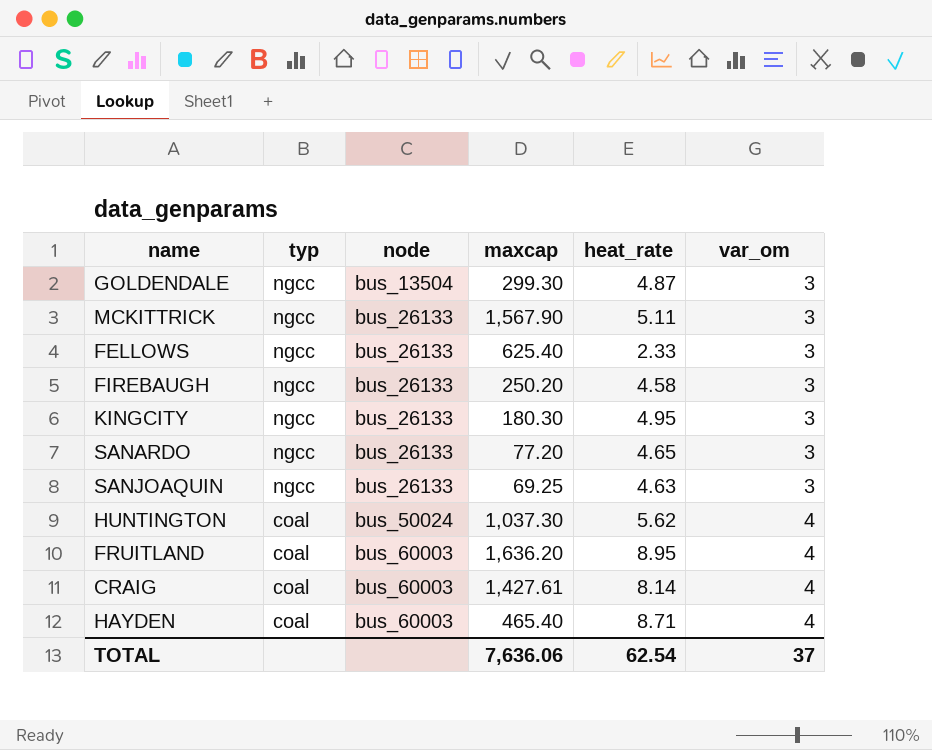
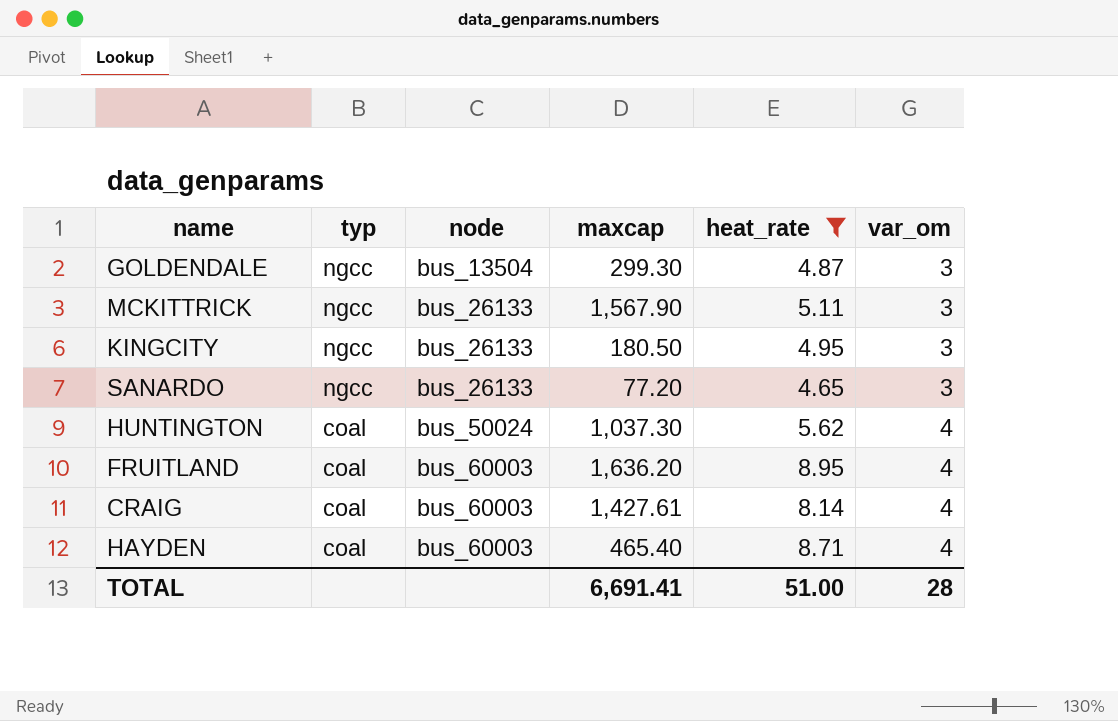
filter: none -> heat_rate >= 4.65
KINGCITY | maxcap: 180.30 -> 180.50
TOTAL | maxcap: 7,636.06 -> 6,691.41
TOTAL | heat_rate: 62.54 -> 51.00
TOTAL | var_om: 37 -> 28

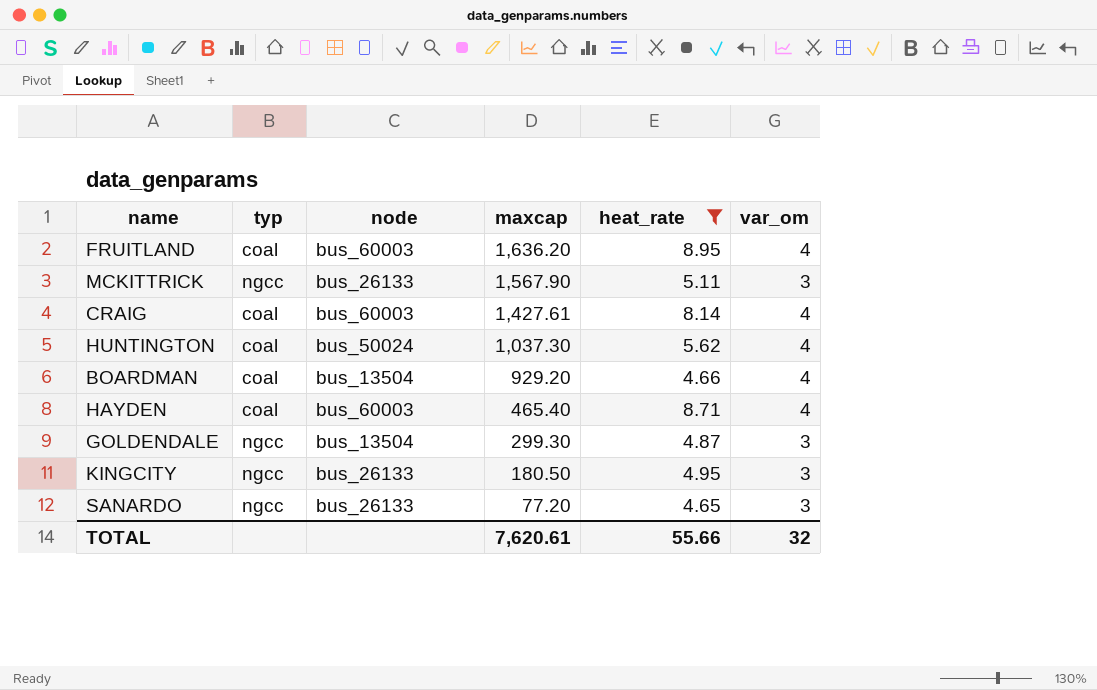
row order: typ descending -> maxcap descending
row BOARDMAN: none -> coal | bus_13504 | 929.20 | 4.66 | 4
TOTAL | maxcap: 6,691.41 -> 7,620.61
TOTAL | heat_rate: 51.00 -> 55.66
TOTAL | var_om: 28 -> 32

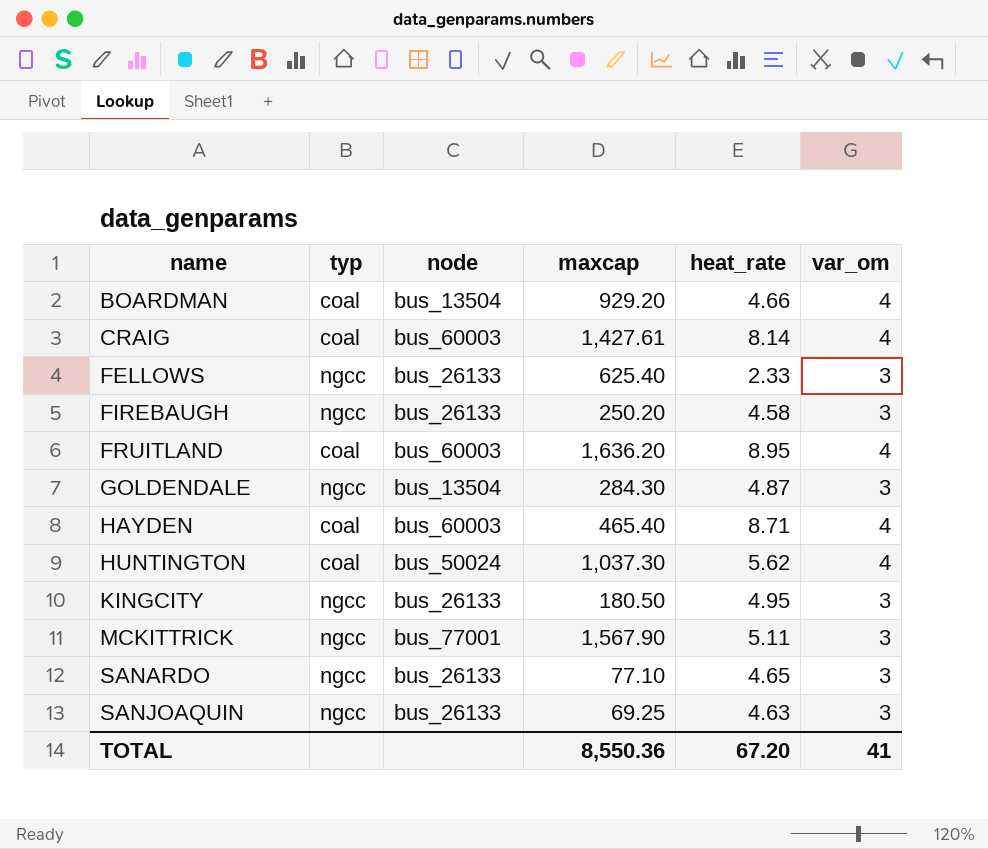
filter: heat_rate >= 4.65 -> none
row order: maxcap descending -> name ascending
GOLDENDALE | maxcap: 299.30 -> 284.30
MCKITTRICK | node: bus_26133 -> bus_77001
SANARDO | maxcap: 77.20 -> 77.10
TOTAL | maxcap: 7,620.61 -> 8,550.36
TOTAL | heat_rate: 55.66 -> 67.20
TOTAL | var_om: 32 -> 41

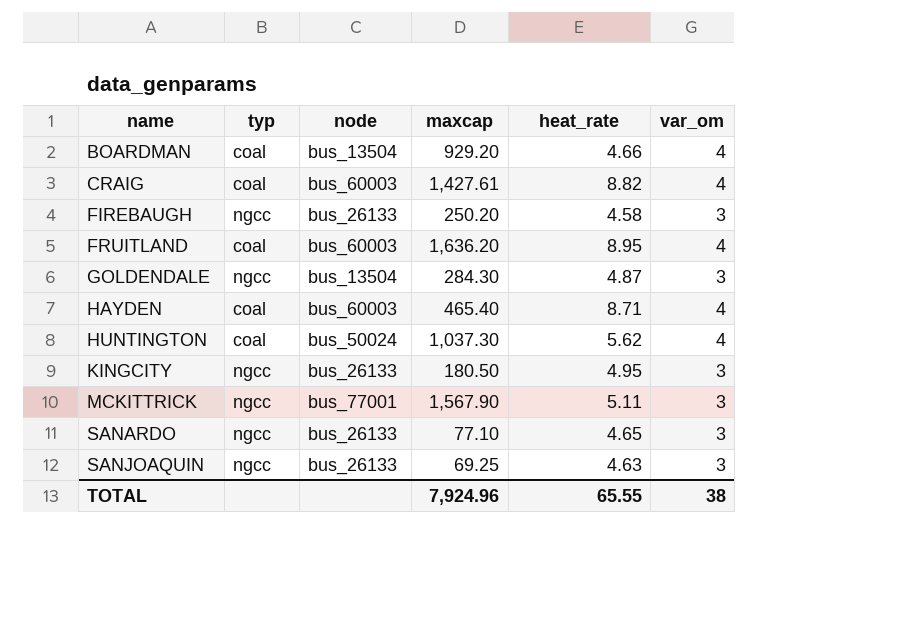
row FELLOWS: ngcc | bus_26133 | 625.40 | 2.33 | 3 -> none
CRAIG | heat_rate: 8.14 -> 8.82
TOTAL | maxcap: 8,550.36 -> 7,924.96
TOTAL | heat_rate: 67.20 -> 65.55
TOTAL | var_om: 41 -> 38

